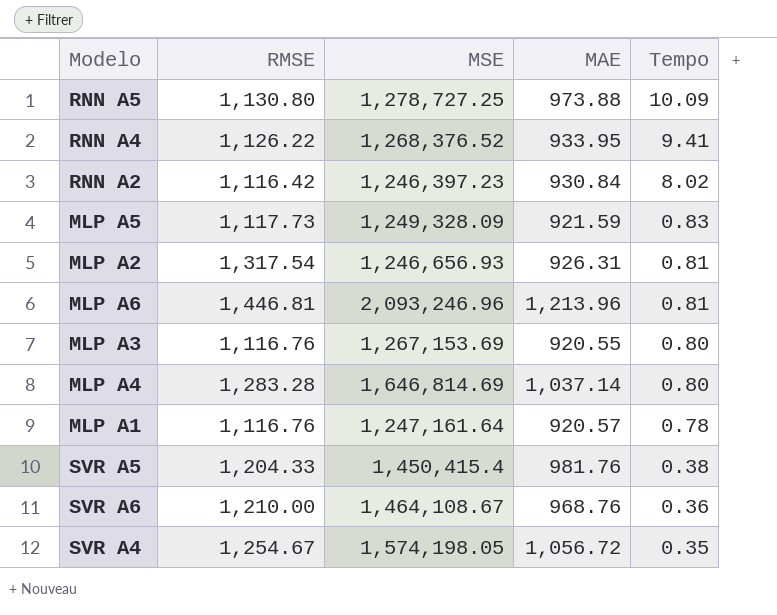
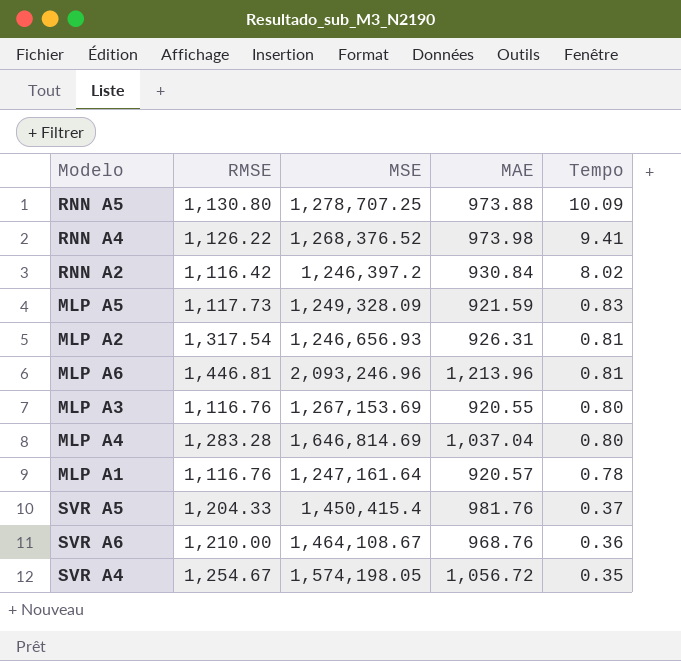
RNN A5 | MSE: 1,278,727.25 -> 1,278,707.25
RNN A4 | MAE: 933.95 -> 973.98
RNN A2 | MSE: 1,246,397.23 -> 1,246,397.2
MLP A4 | MAE: 1,037.14 -> 1,037.04
SVR A5 | Tempo: 0.38 -> 0.37

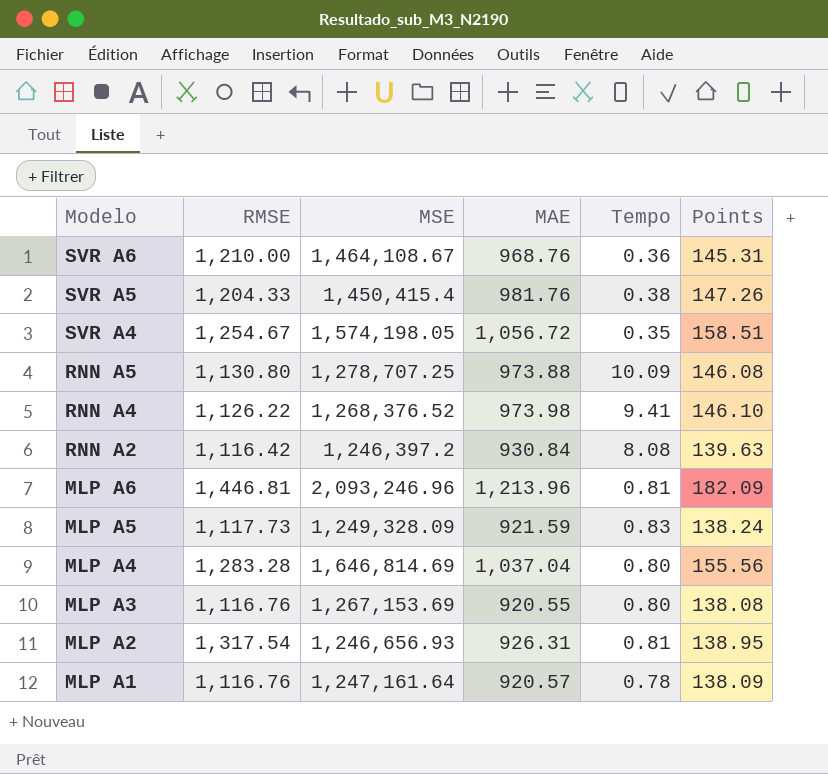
row order: Tempo descending -> Modelo descending
column Points | formula: none -> [MAE] * 0.15
SVR A5 | Tempo: 0.37 -> 0.38
RNN A2 | Tempo: 8.02 -> 8.08

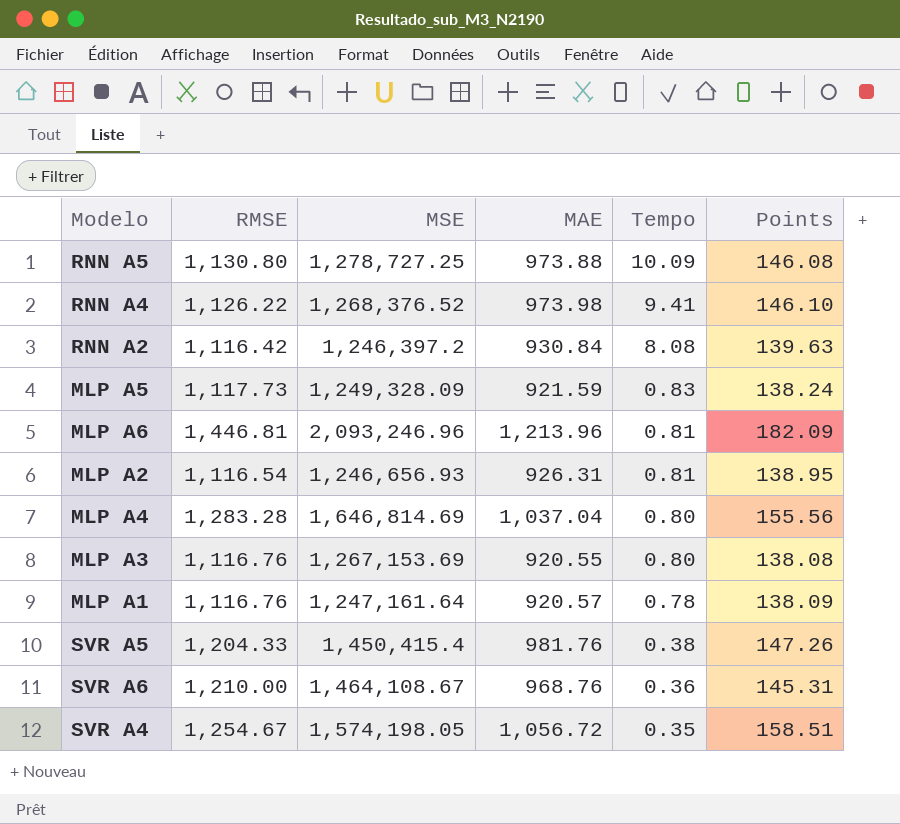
row order: Modelo descending -> Tempo descending
RNN A5 | MSE: 1,278,707.25 -> 1,278,727.25
MLP A2 | RMSE: 1,317.54 -> 1,116.54

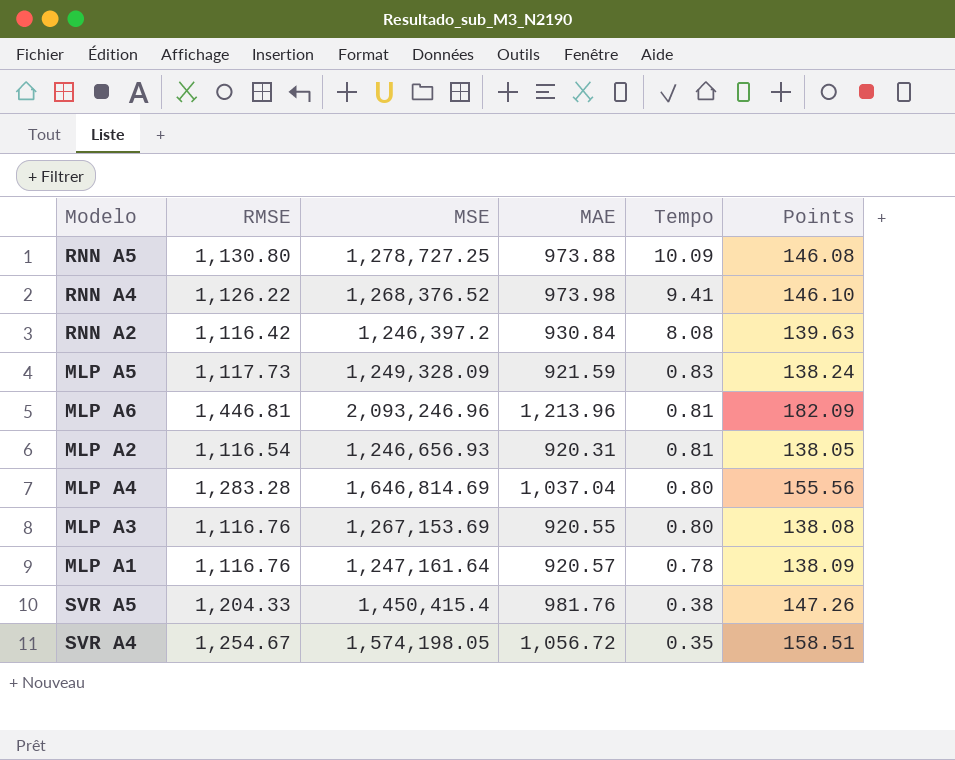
row SVR A6: 1,210.00 | 1,464,108.67 | 968.76 | 0.36 | 145.31 -> none
MLP A2 | MAE: 926.31 -> 920.31
MLP A2 | Points: 138.95 -> 138.05

